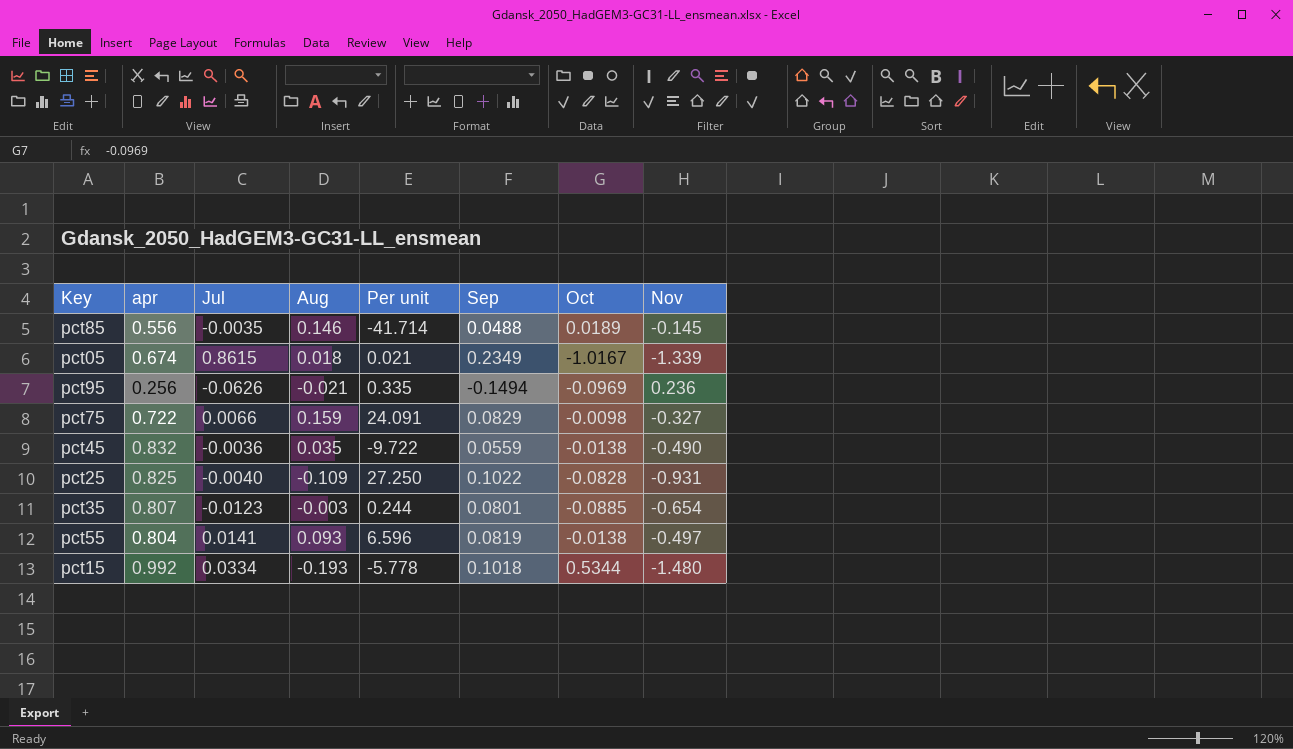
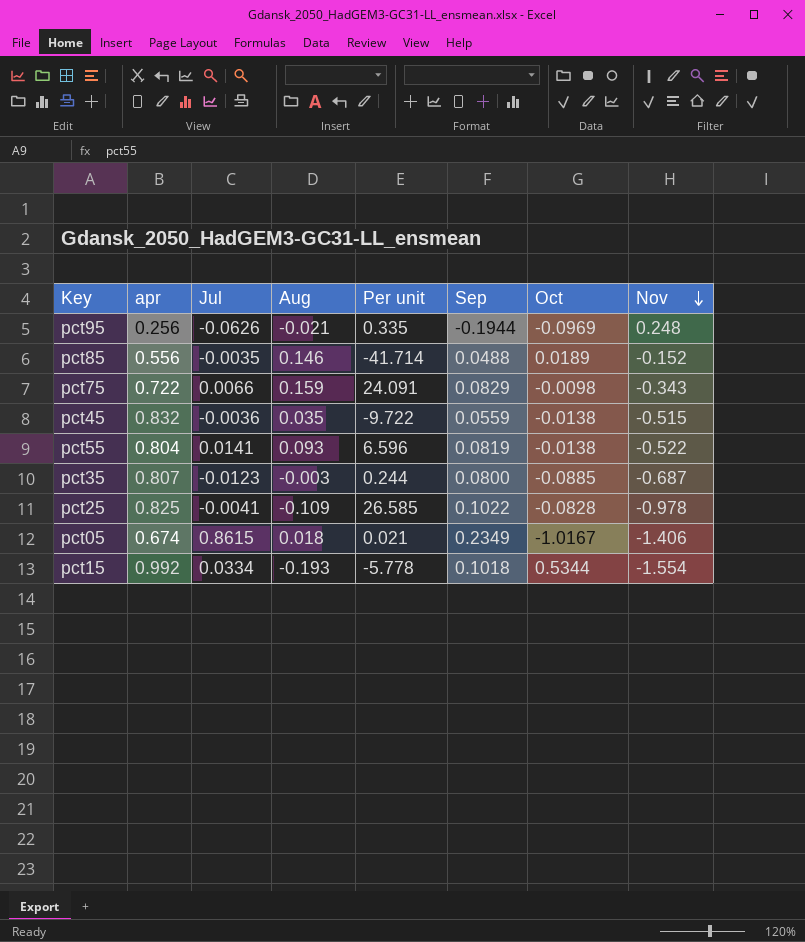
row order: none -> Nov descending
pct95 | Sep: -0.1494 -> -0.1944
pct95 | Nov: 0.236 -> 0.248
pct85 | Nov: -0.145 -> -0.152
pct75 | Nov: -0.327 -> -0.343
pct45 | Nov: -0.490 -> -0.515
pct55 | Nov: -0.497 -> -0.522
pct35 | Sep: 0.0801 -> 0.0800
pct35 | Nov: -0.654 -> -0.687
pct25 | Jul: -0.0040 -> -0.0041
pct25 | Per unit: 27.250 -> 26.585
pct25 | Nov: -0.931 -> -0.978
pct05 | Nov: -1.339 -> -1.406
pct15 | Nov: -1.480 -> -1.554

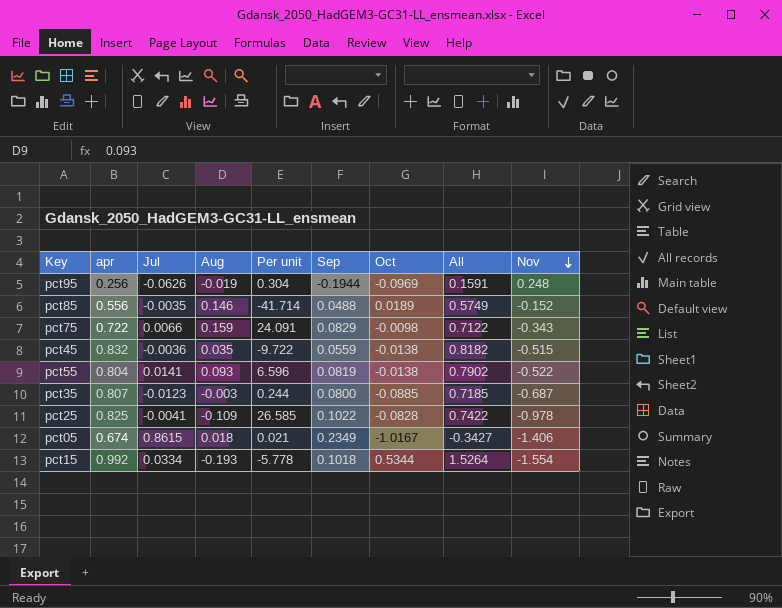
column All | formula: none -> [apr] + [Oct]
pct95 | Aug: -0.021 -> -0.019
pct95 | Per unit: 0.335 -> 0.304

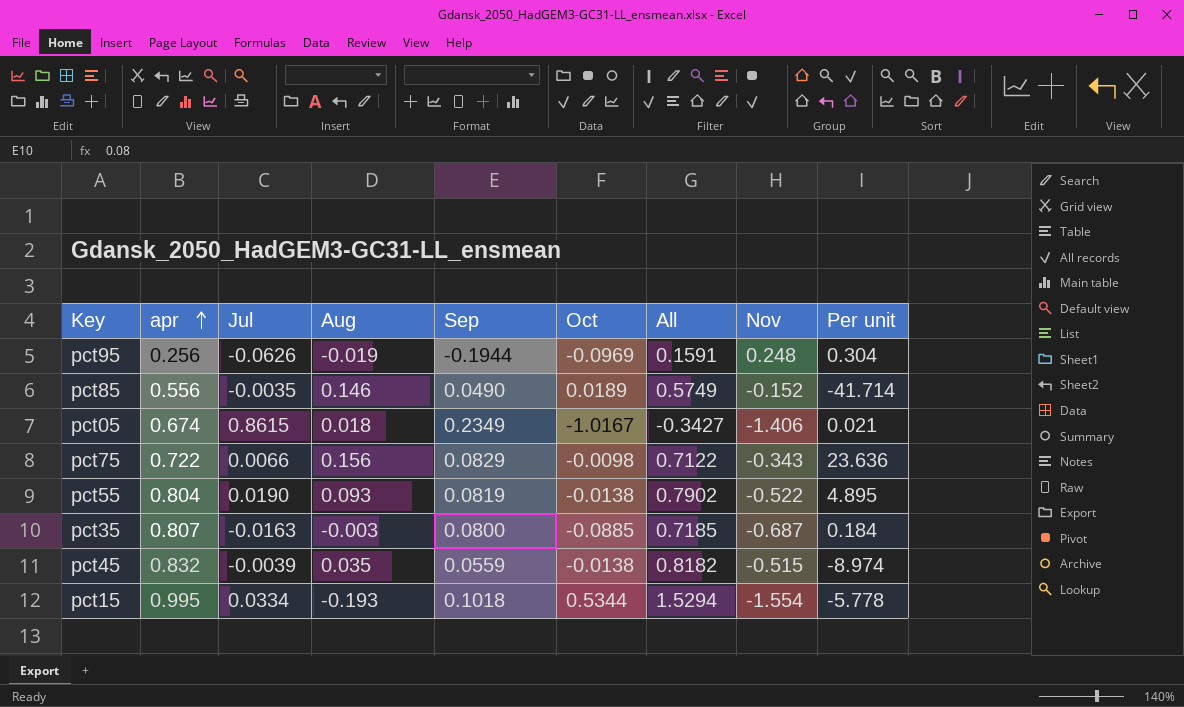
row order: Nov descending -> apr ascending
column Per unit | position: 5 -> 9
row pct25: 0.825 | -0.0041 | -0.109 | 26.585 | 0.1022 | -0.0828 | 0.7422 | -0.978 -> none
pct85 | Sep: 0.0488 -> 0.0490
pct75 | Aug: 0.159 -> 0.156
pct75 | Per unit: 24.091 -> 23.636
pct55 | Jul: 0.0141 -> 0.0190
pct55 | Per unit: 6.596 -> 4.895
pct35 | Jul: -0.0123 -> -0.0163
pct35 | Per unit: 0.244 -> 0.184
pct45 | Jul: -0.0036 -> -0.0039
pct45 | Per unit: -9.722 -> -8.974
pct15 | apr: 0.992 -> 0.995
pct15 | All: 1.5264 -> 1.5294

